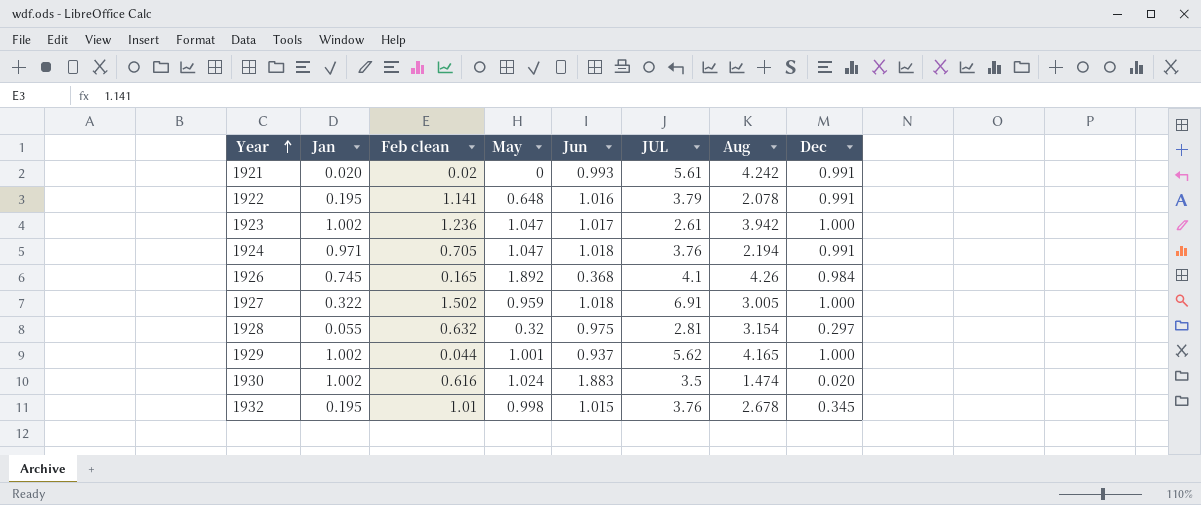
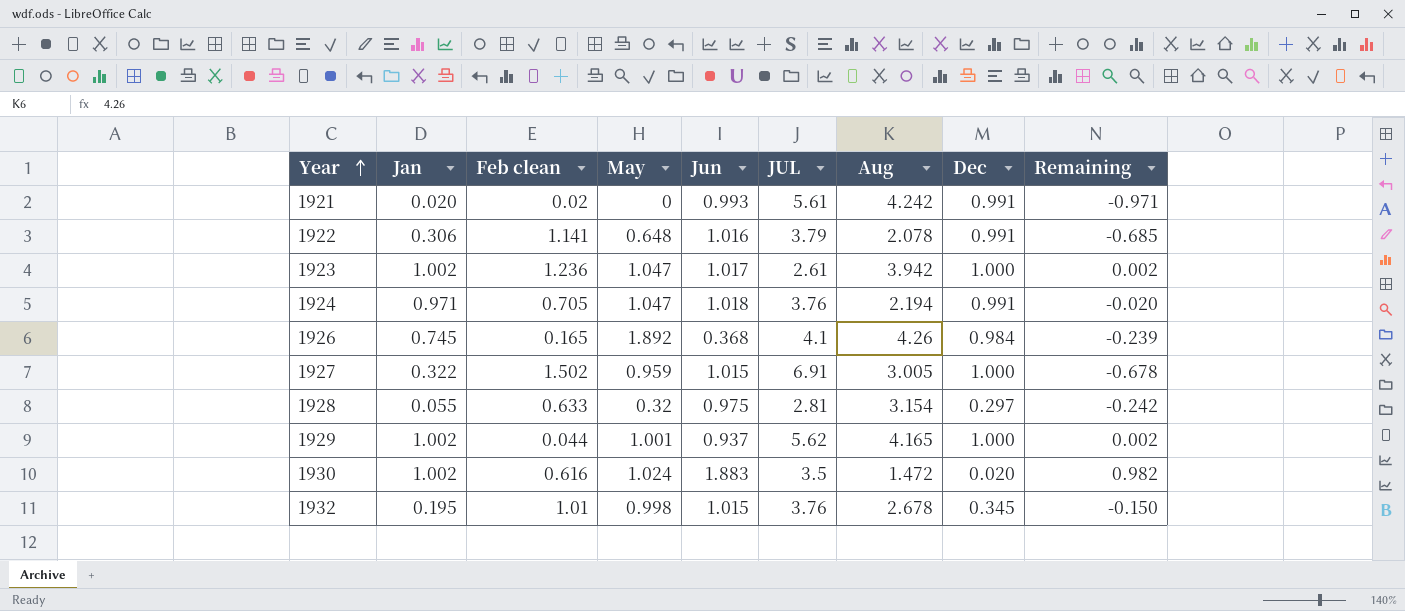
column Remaining | formula: none -> [Jan] - [Dec]
1922 | Jan: 0.195 -> 0.306
1927 | Jun: 1.018 -> 1.015
1928 | Feb clean: 0.632 -> 0.633
1930 | Aug: 1.474 -> 1.472

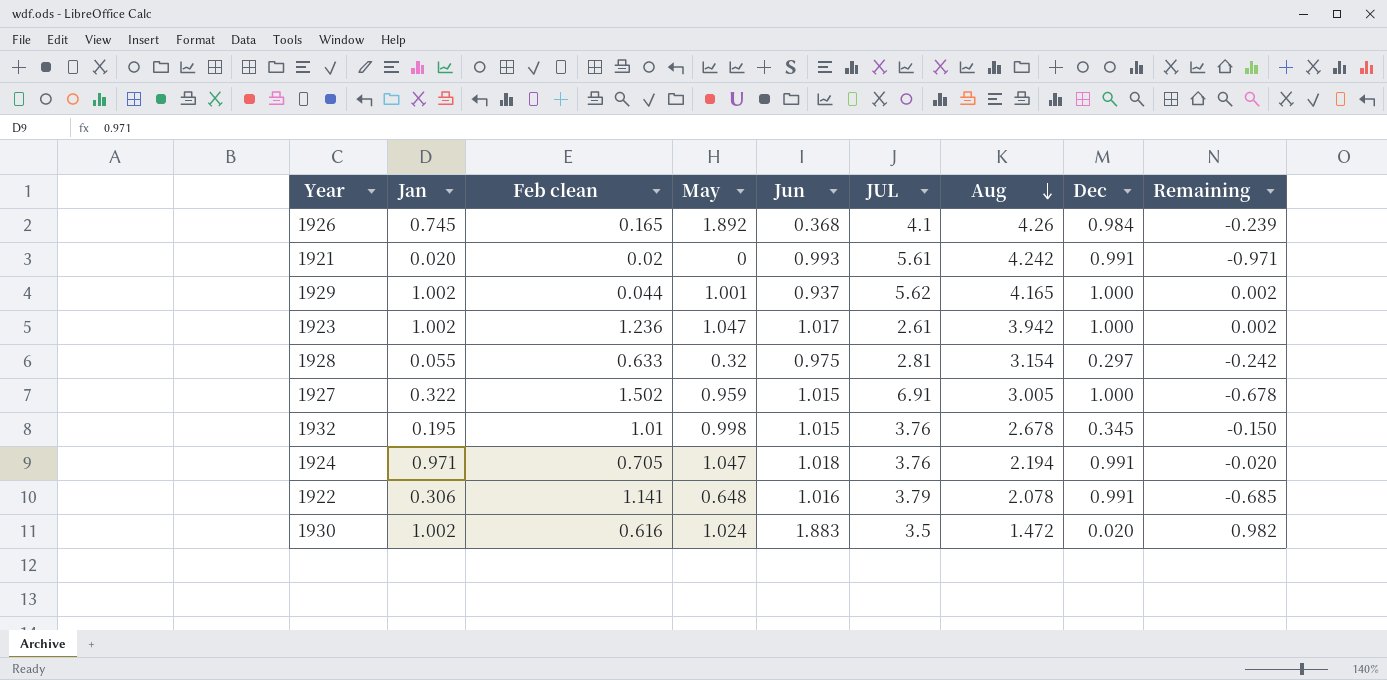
row order: Year ascending -> Aug descending

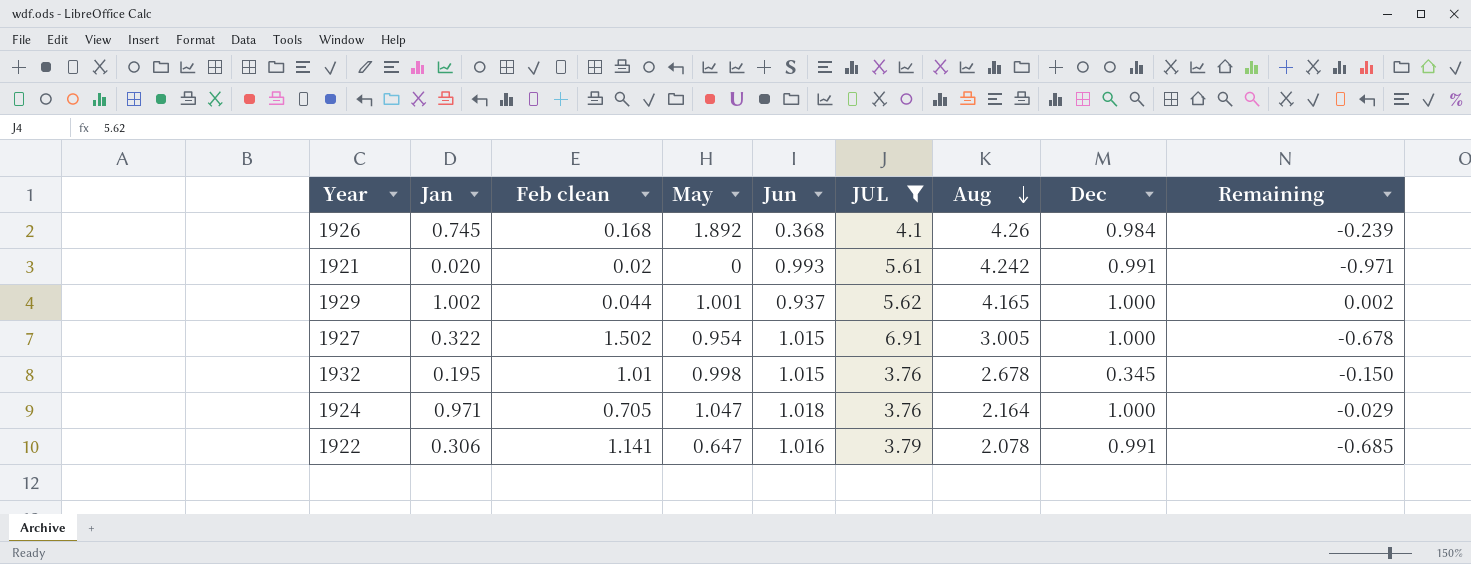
filter: none -> JUL >= 3.76
1926 | Feb clean: 0.165 -> 0.168
1927 | May: 0.959 -> 0.954
1924 | Aug: 2.194 -> 2.164
1924 | Dec: 0.991 -> 1.000
1924 | Remaining: -0.020 -> -0.029
1922 | May: 0.648 -> 0.647

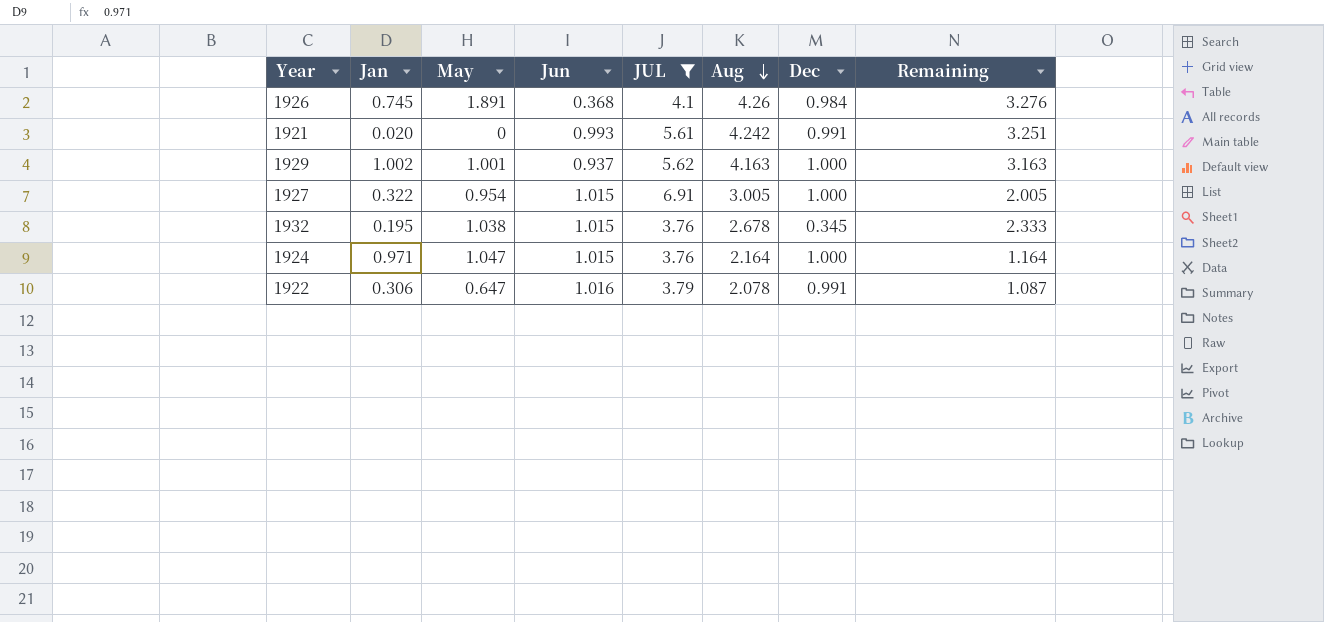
column Feb clean | position: 3 -> none
column Remaining | formula: [Jan] - [Dec] -> [Aug] - [Dec]
1926 | May: 1.892 -> 1.891
1929 | Aug: 4.165 -> 4.163
1932 | May: 0.998 -> 1.038
1924 | Jun: 1.018 -> 1.015

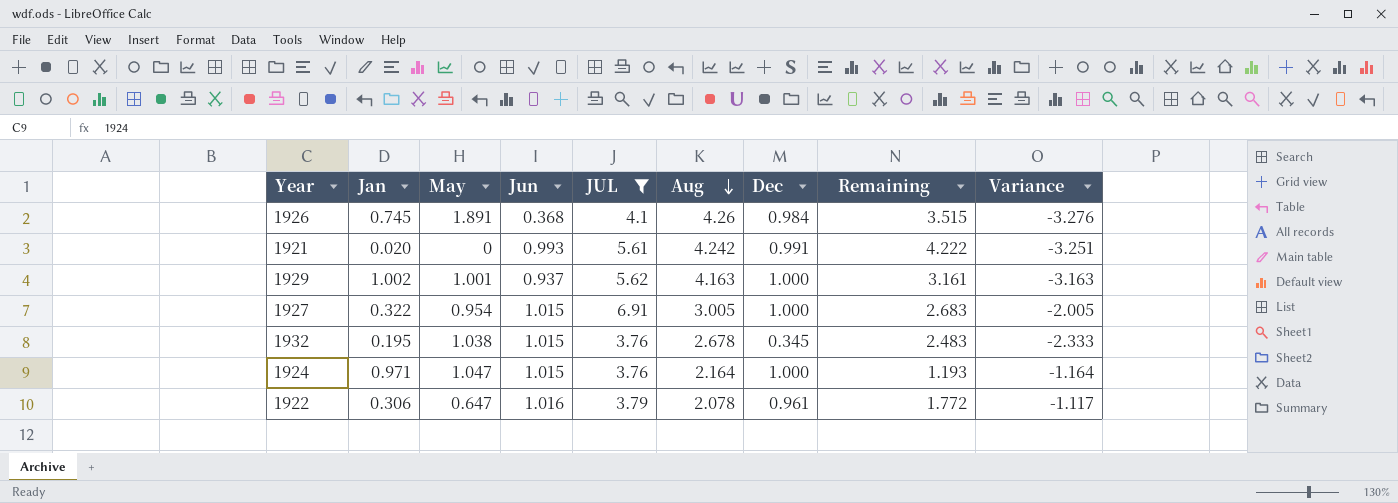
column Remaining | formula: [Aug] - [Dec] -> [Aug] - [Jan]
column Variance | formula: none -> [Dec] - [Aug]
1922 | Dec: 0.991 -> 0.961

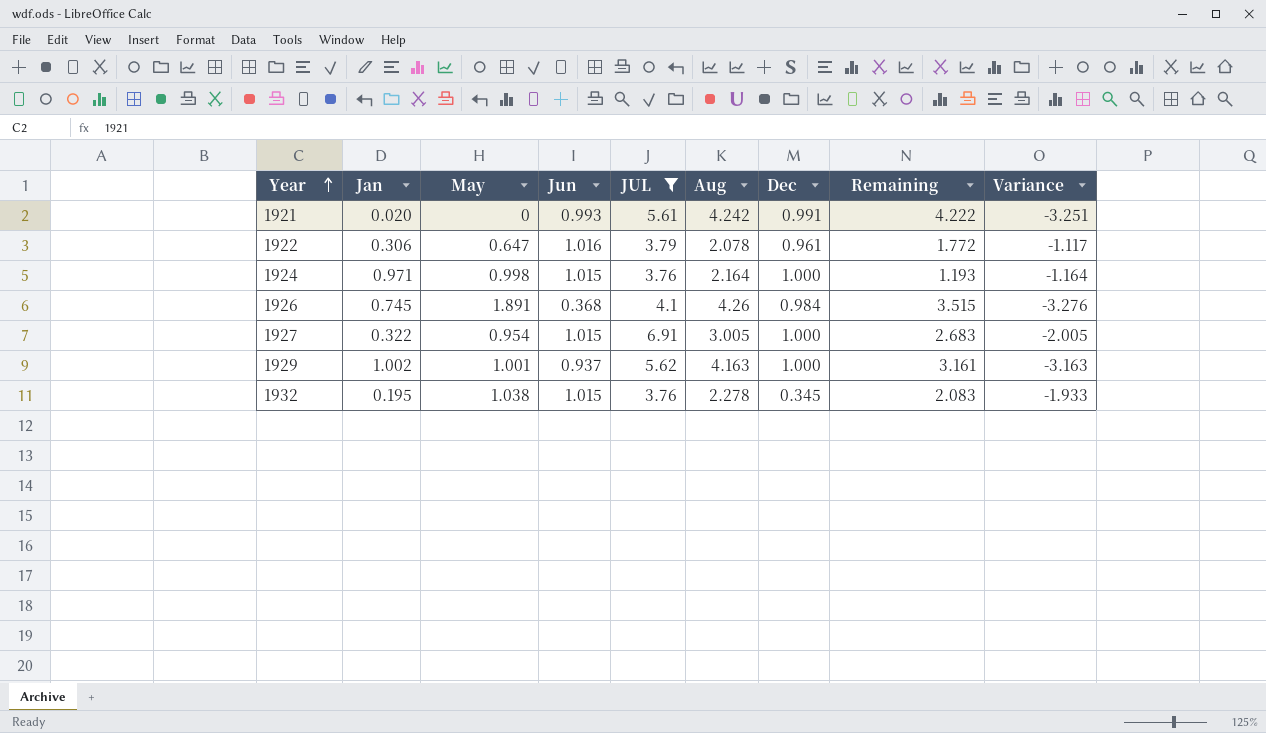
row order: Aug descending -> Year ascending
1924 | May: 1.047 -> 0.998
1932 | Aug: 2.678 -> 2.278
1932 | Remaining: 2.483 -> 2.083
1932 | Variance: -2.333 -> -1.933

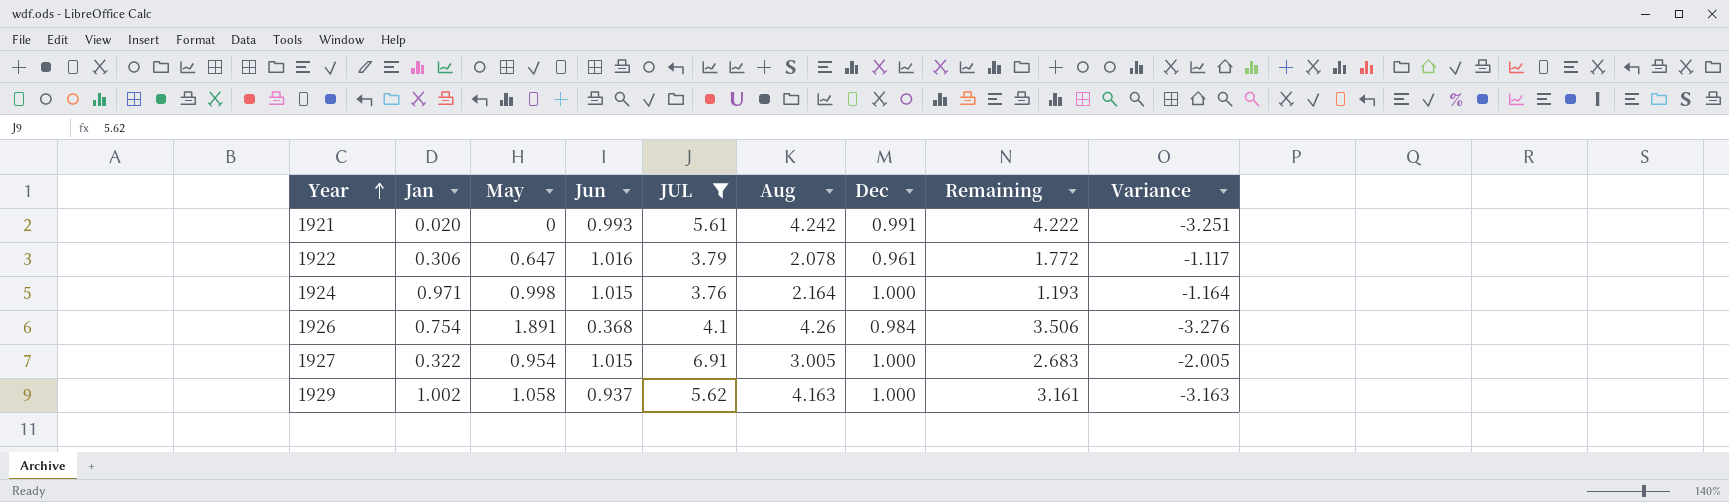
row 1932: 0.195 | 1.038 | 1.015 | 3.76 | 2.278 | 0.345 | 2.083 | -1.933 -> none
1926 | Jan: 0.745 -> 0.754
1926 | Remaining: 3.515 -> 3.506
1929 | May: 1.001 -> 1.058

